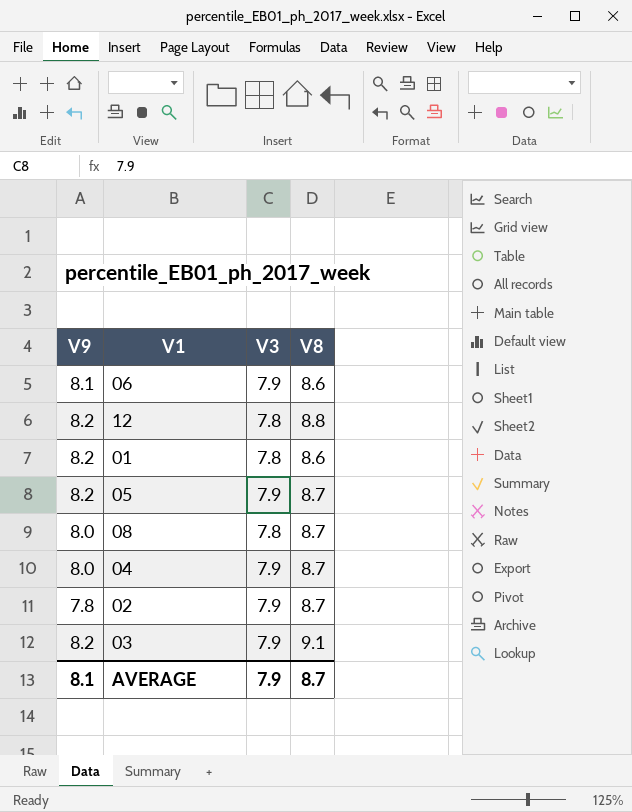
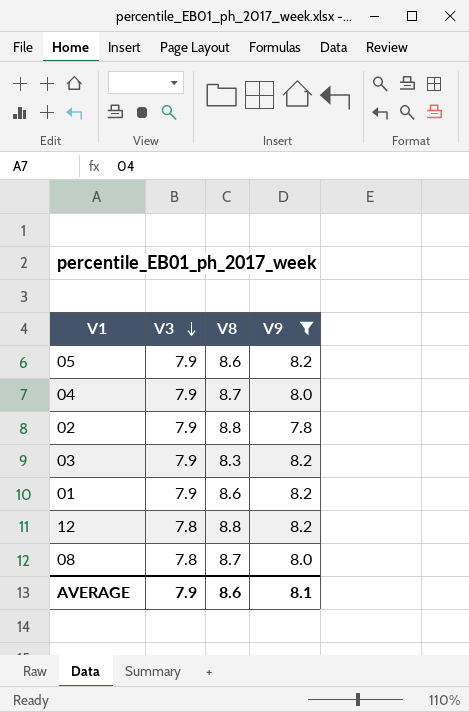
filter: none -> V9 != 8.1
row order: none -> V3 descending
column V9 | position: 1 -> 4
05 | V8: 8.7 -> 8.6
02 | V8: 8.7 -> 8.8
03 | V8: 9.1 -> 8.3
01 | V3: 7.8 -> 7.9
AVERAGE | V8: 8.7 -> 8.6

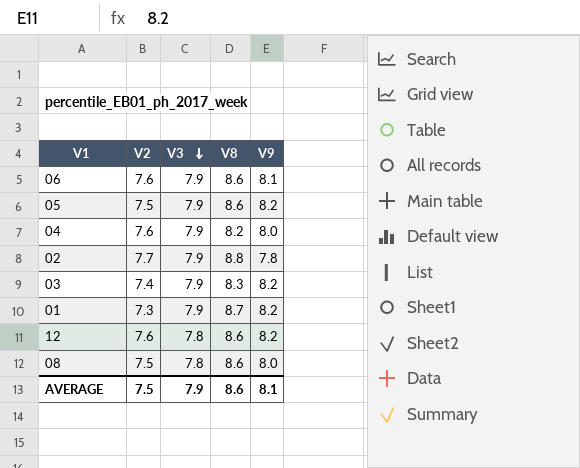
filter: V9 != 8.1 -> none
column V2 | position: none -> 2
04 | V8: 8.7 -> 8.2
01 | V8: 8.6 -> 8.7
12 | V8: 8.8 -> 8.6
08 | V8: 8.7 -> 8.6

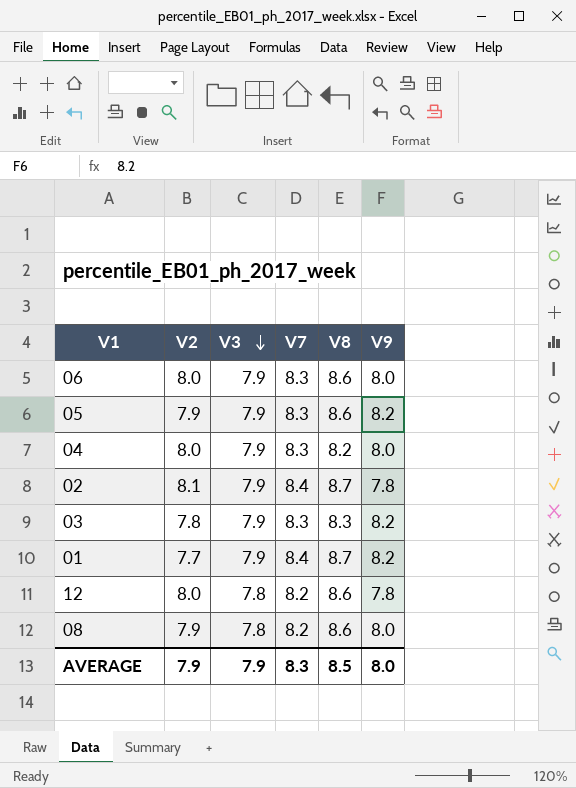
column V7 | position: none -> 4
06 | V2: 7.6 -> 8.0
06 | V9: 8.1 -> 8.0
05 | V2: 7.5 -> 7.9
04 | V2: 7.6 -> 8.0
02 | V2: 7.7 -> 8.1
02 | V8: 8.8 -> 8.7
03 | V2: 7.4 -> 7.8
01 | V2: 7.3 -> 7.7
12 | V2: 7.6 -> 8.0
12 | V9: 8.2 -> 7.8
08 | V2: 7.5 -> 7.9
AVERAGE | V2: 7.5 -> 7.9
AVERAGE | V8: 8.6 -> 8.5
AVERAGE | V9: 8.1 -> 8.0

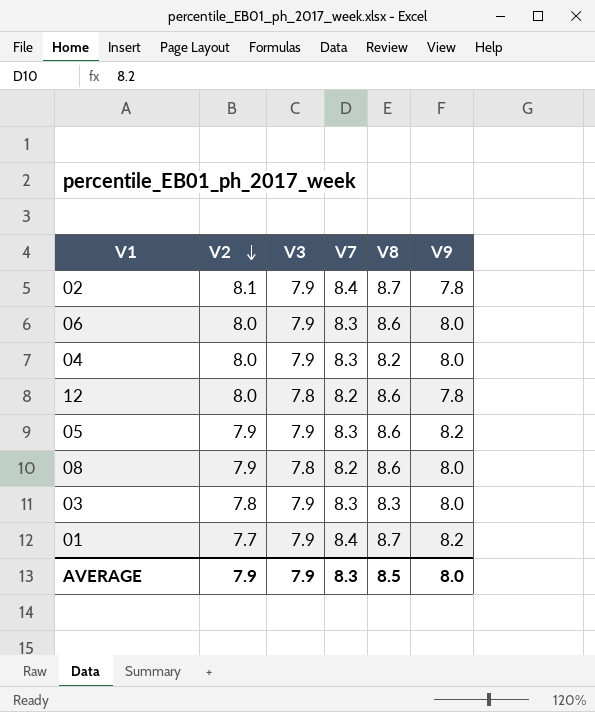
row order: V3 descending -> V2 descending
03 | V9: 8.2 -> 8.0

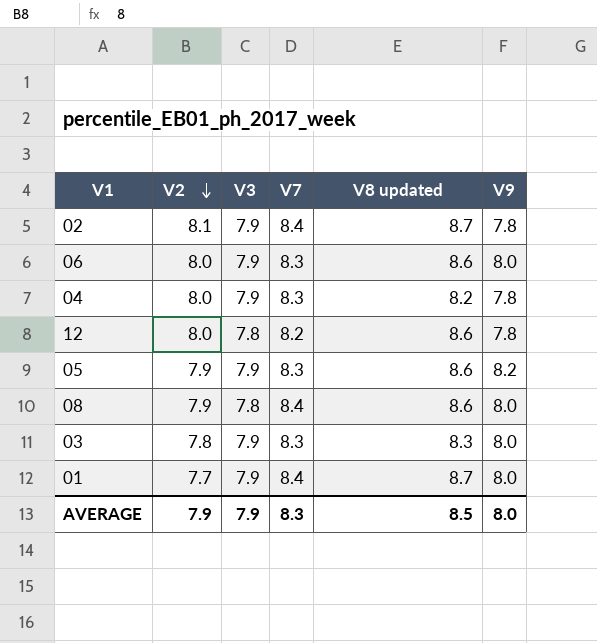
column name: V8 -> V8 updated
04 | V9: 8.0 -> 7.8
08 | V7: 8.2 -> 8.4
01 | V9: 8.2 -> 8.0

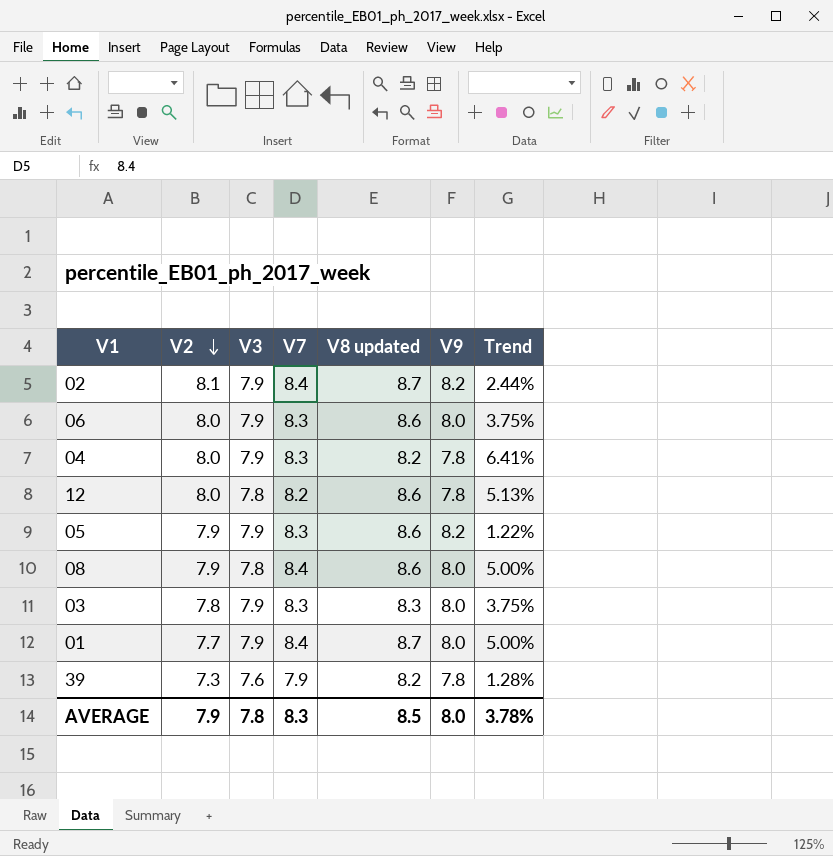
column Trend | formula: none -> ([V7] - [V9]) / [V9]
02 | V9: 7.8 -> 8.2
row 39: none -> 7.3 | 7.6 | 7.9 | 8.2 | 7.8 | 1.28%
AVERAGE | V3: 7.9 -> 7.8

